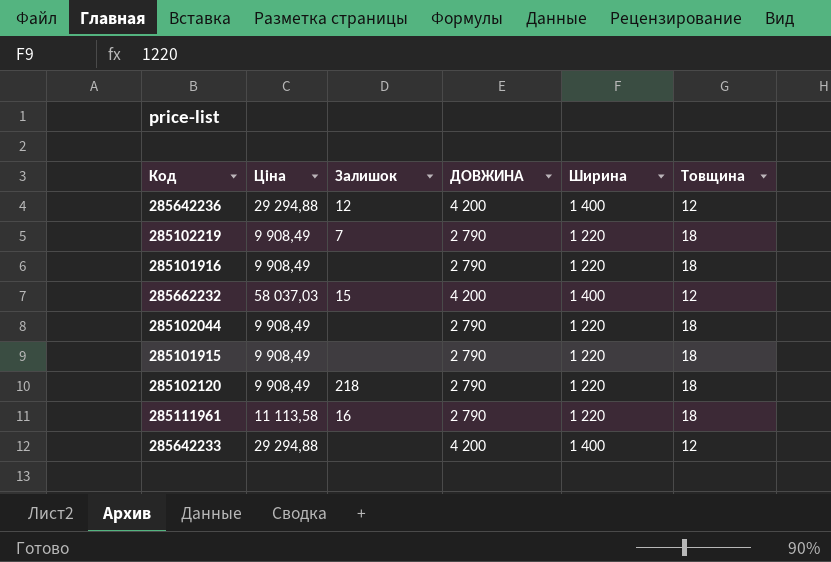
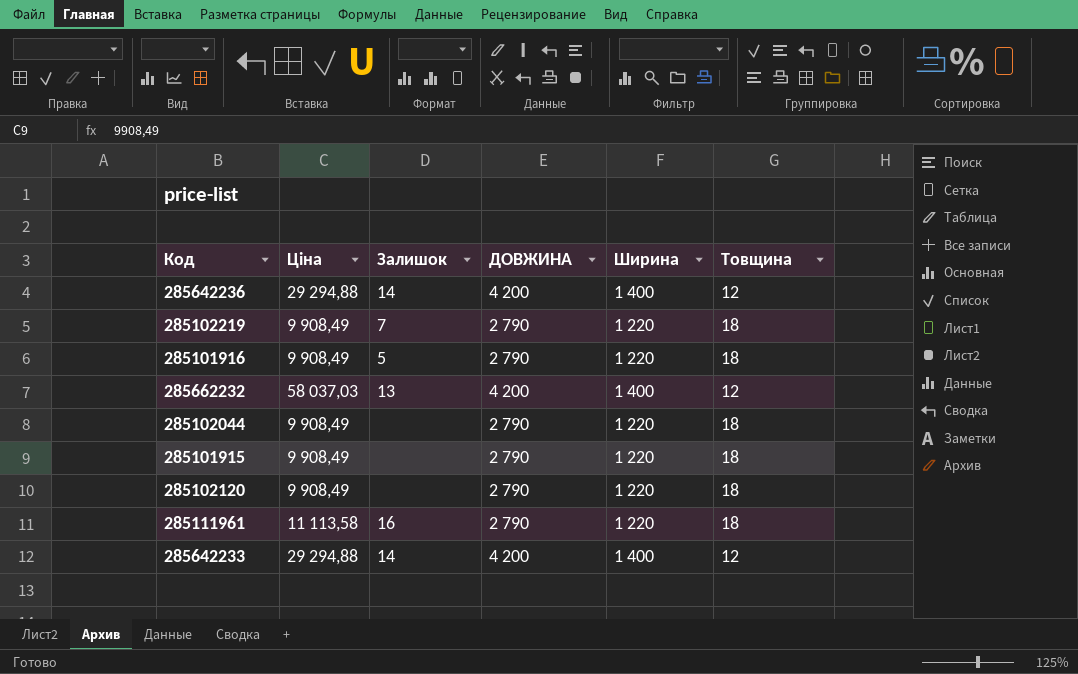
285642236 | Залишок: 12 -> 14
285101916 | Залишок: none -> 5
285662232 | Залишок: 15 -> 13
285102120 | Залишок: 218 -> none
285642233 | Залишок: none -> 14

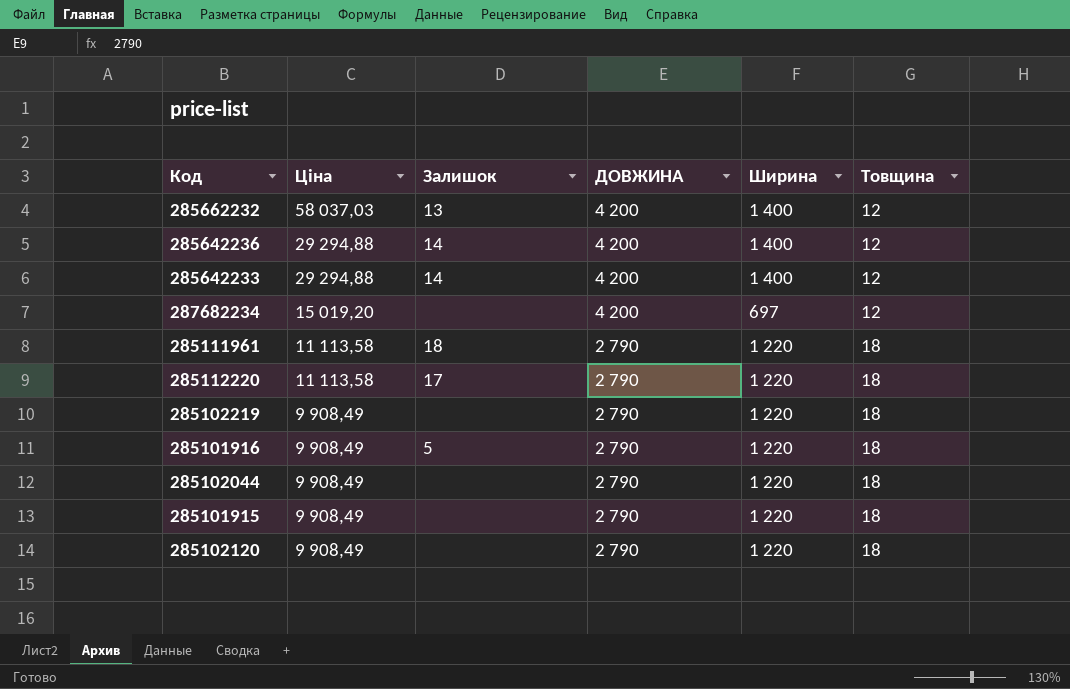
row order: none -> Ціна descending
row 287682234: none -> 15 019,20 | none | 4 200 | 697 | 12
285111961 | Залишок: 16 -> 18
row 285112220: none -> 11 113,58 | 17 | 2 790 | 1 220 | 18
285102219 | Залишок: 7 -> none

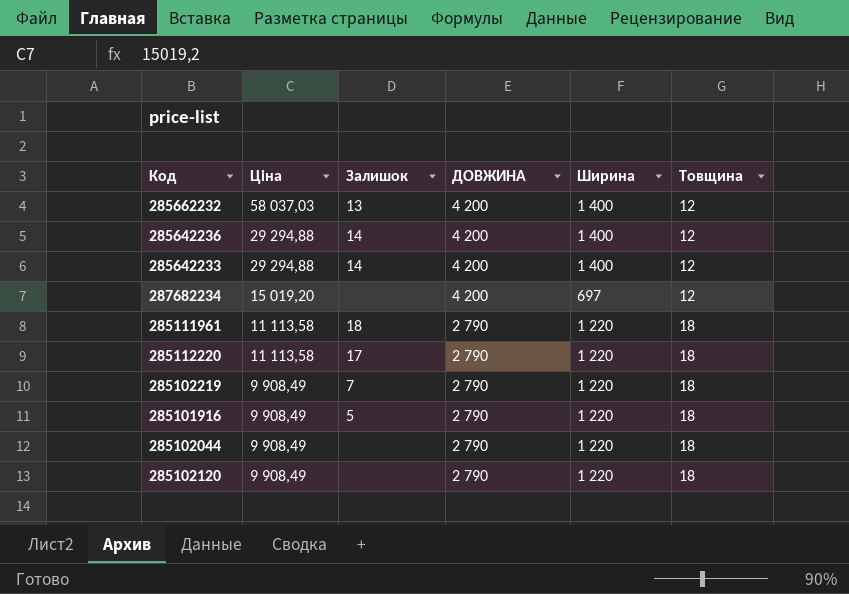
row 285101915: 9 908,49 | none | 2 790 | 1 220 | 18 -> none
285102219 | Залишок: none -> 7

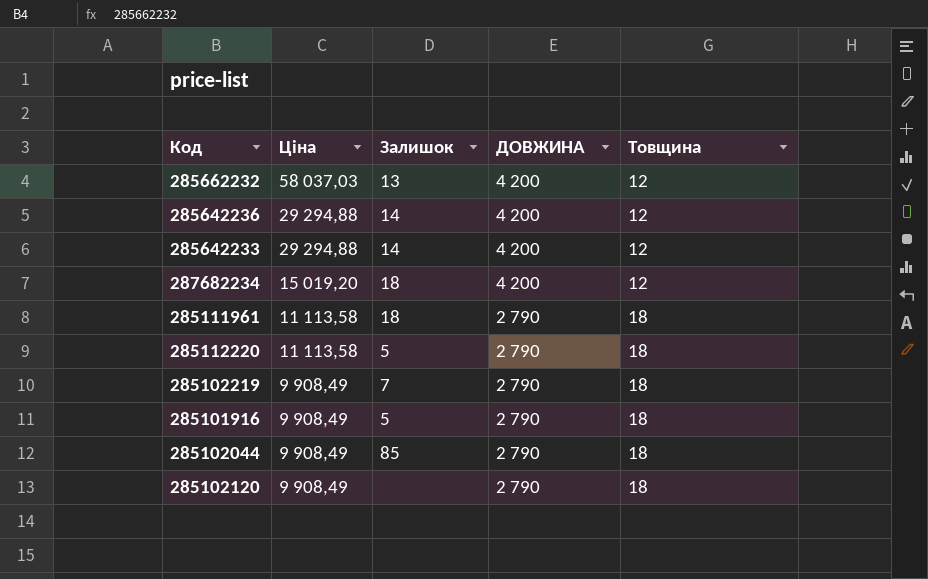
column Ширина | position: 5 -> none
287682234 | Залишок: none -> 18
285112220 | Залишок: 17 -> 5
285102044 | Залишок: none -> 85

